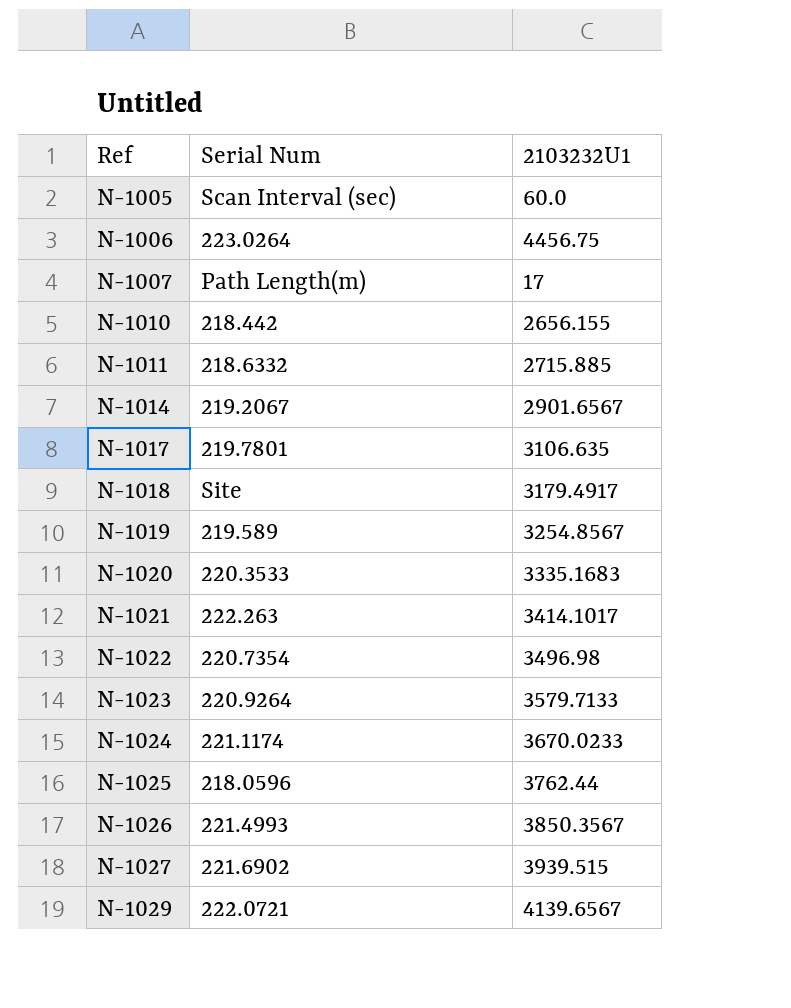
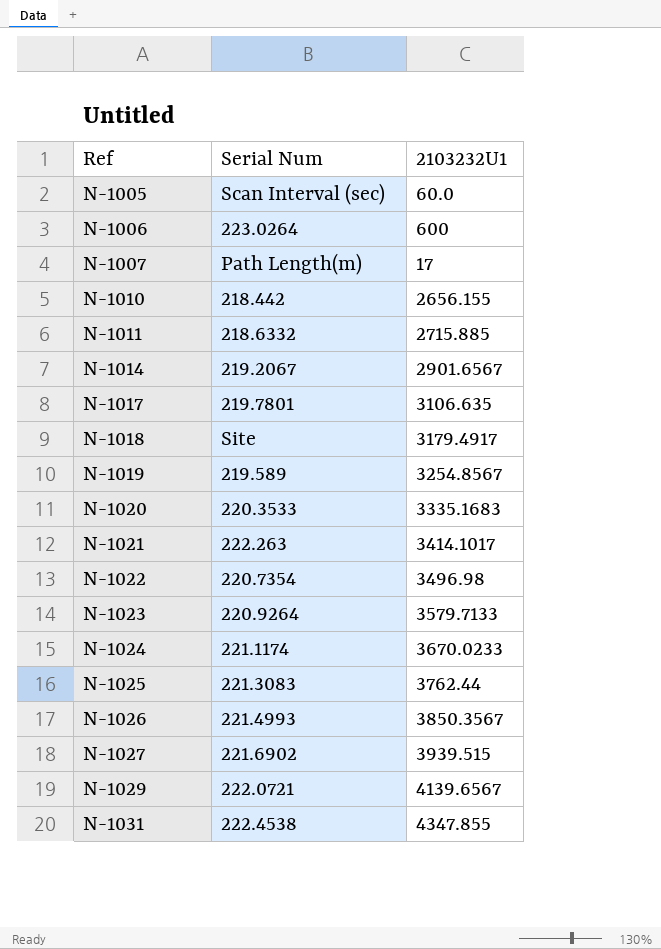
N-1006 | 2103232U1: 4456.75 -> 600
N-1025 | Serial Num: 218.0596 -> 221.3083
row N-1031: none -> 222.4538 | 4347.855

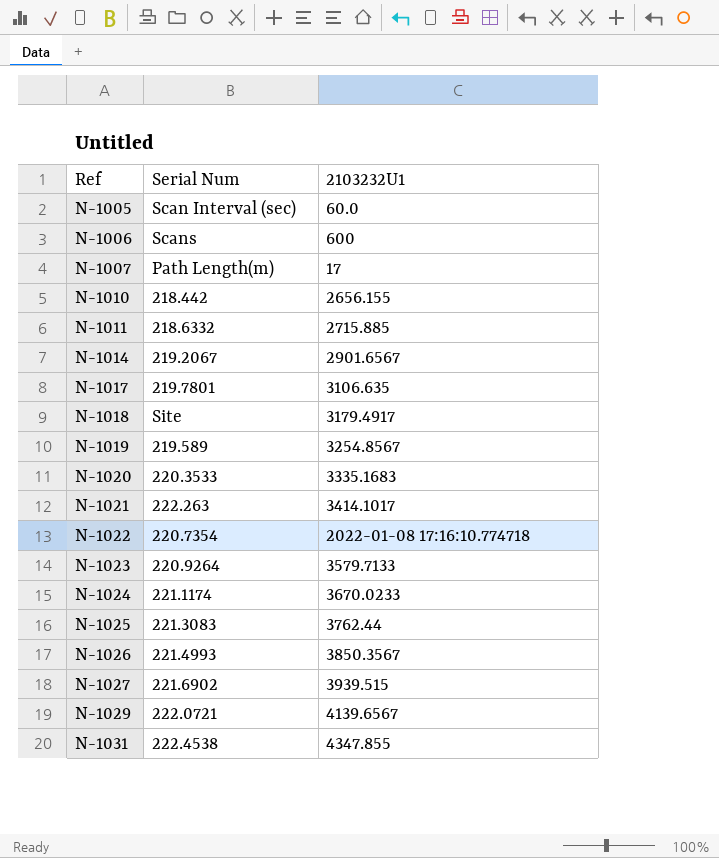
N-1006 | Serial Num: 223.0264 -> Scans
N-1022 | 2103232U1: 3496.98 -> 2022-01-08 17:16:10.774718

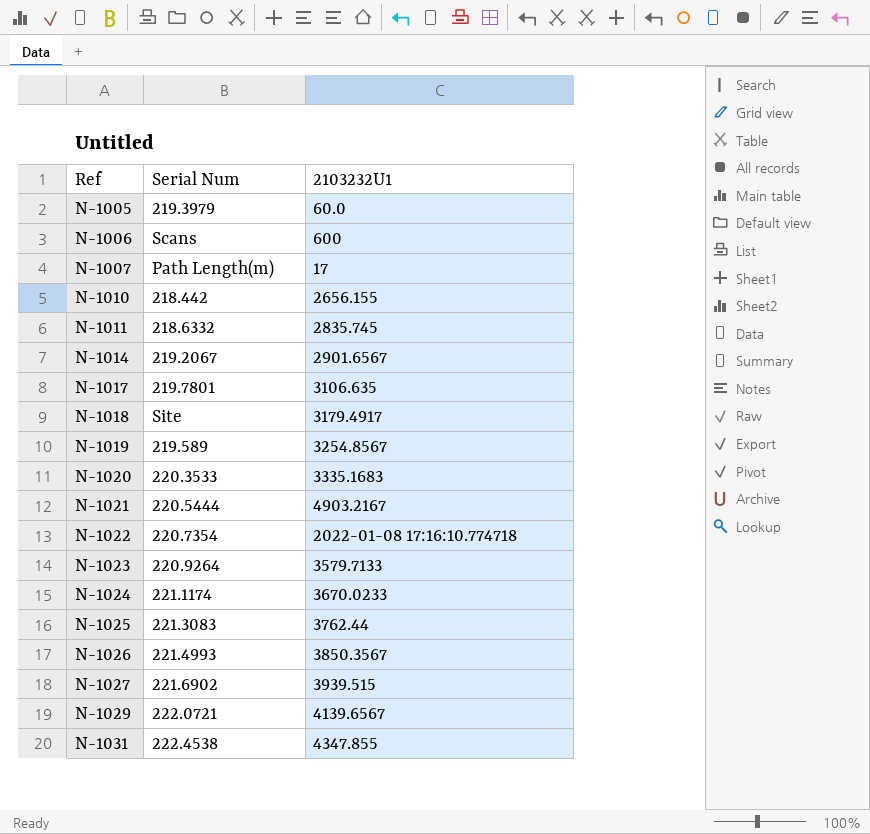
N-1005 | Serial Num: Scan Interval (sec) -> 219.3979
N-1011 | 2103232U1: 2715.885 -> 2835.745
N-1021 | Serial Num: 222.263 -> 220.5444
N-1021 | 2103232U1: 3414.1017 -> 4903.2167

